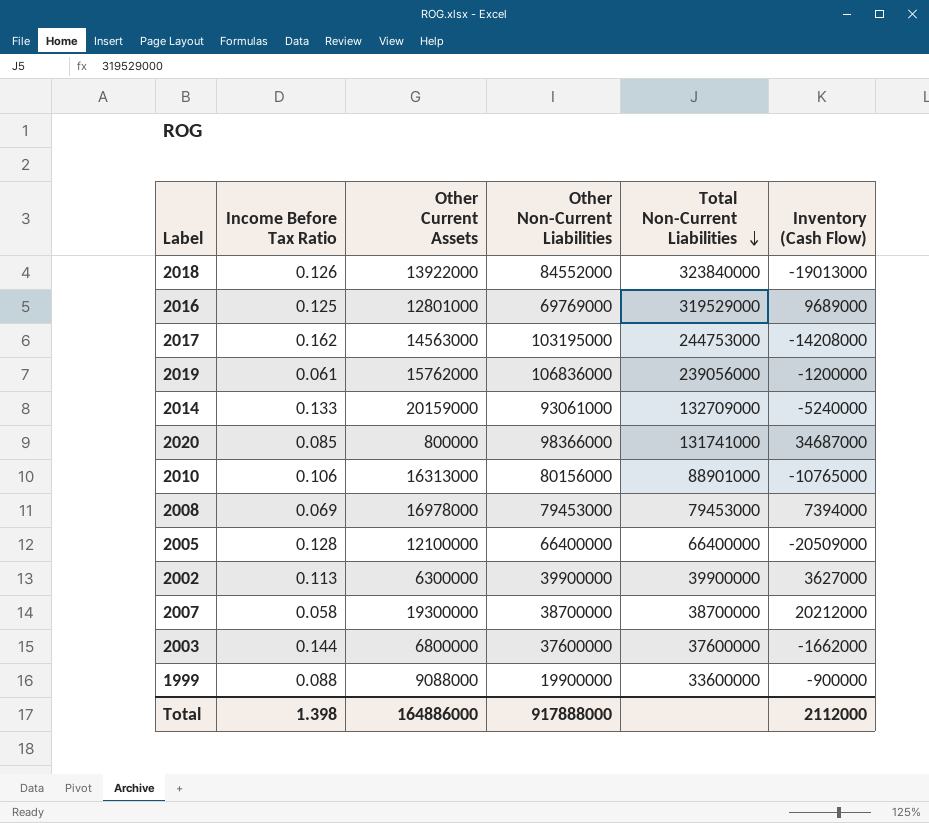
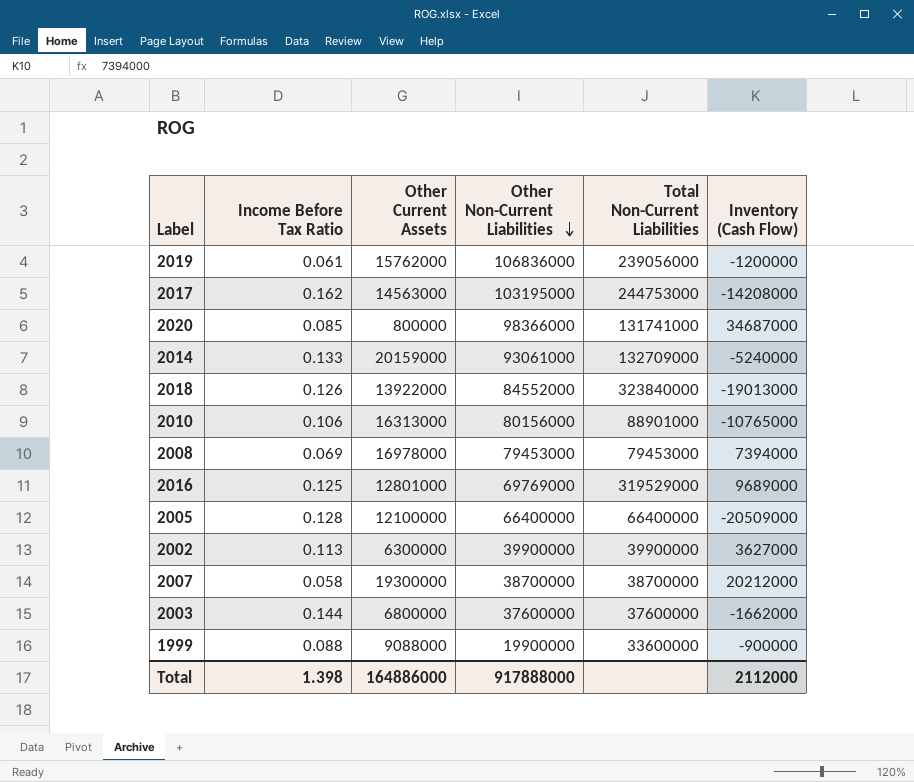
row order: Total Non-Current Liabilities descending -> Other Non-Current Liabilities descending

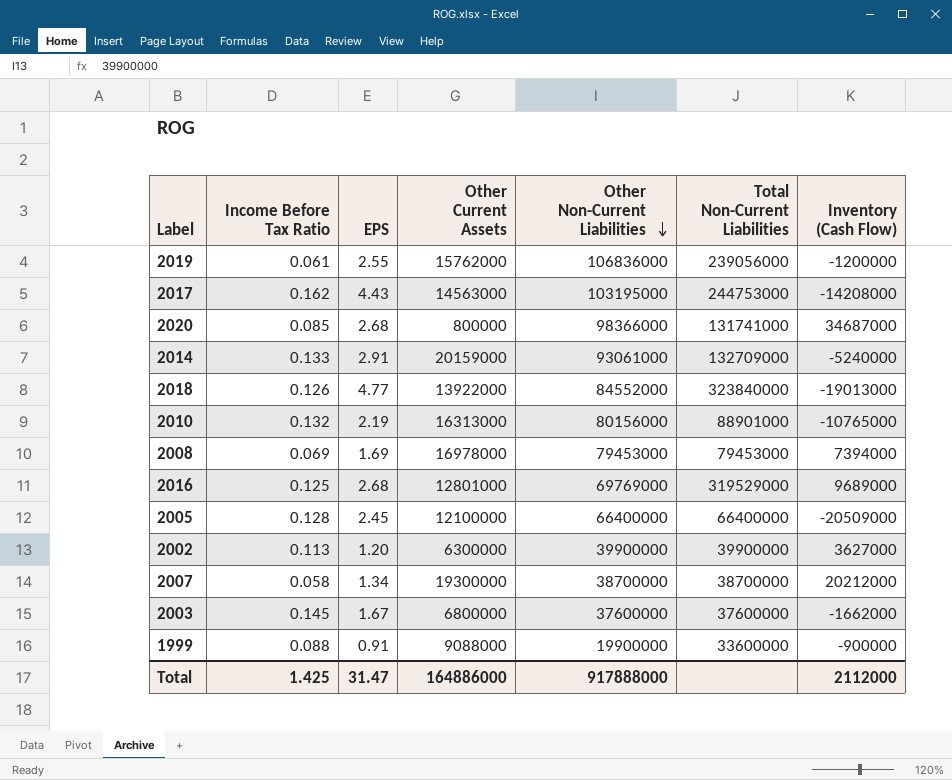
column EPS | position: none -> 3
2010 | Income Before Tax Ratio: 0.106 -> 0.132
2003 | Income Before Tax Ratio: 0.144 -> 0.145
Total | Income Before Tax Ratio: 1.398 -> 1.425

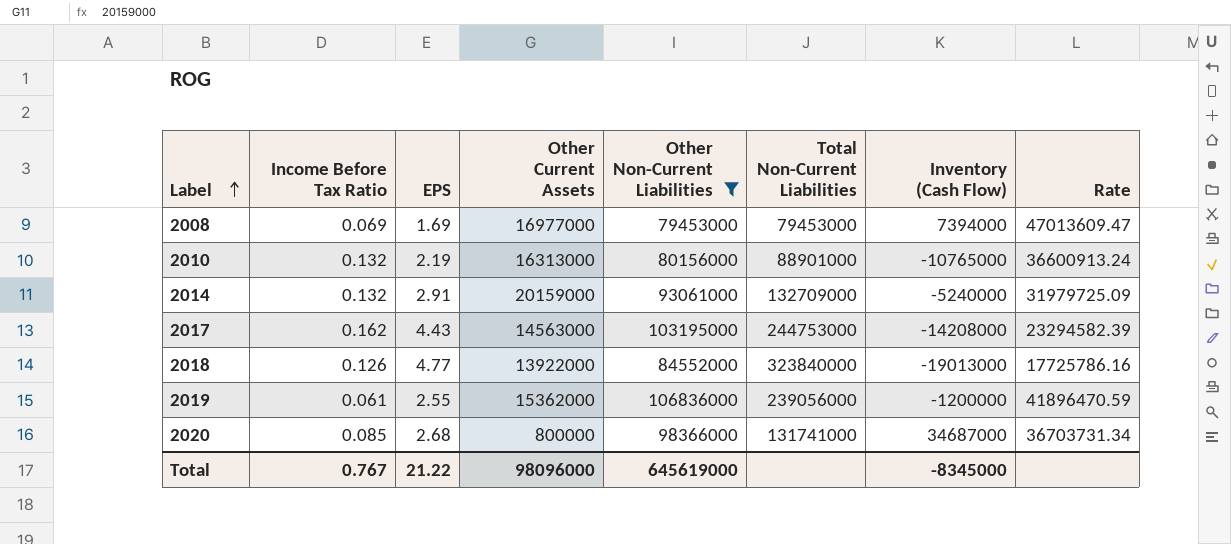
filter: none -> Other Non-Current Liabilities >= 79453000
row order: Other Non-Current Liabilities descending -> Label ascending
column Rate | formula: none -> [Other Non-Current Liabilities] / [EPS]
2008 | Other Current Assets: 16978000 -> 16977000
2014 | Income Before Tax Ratio: 0.133 -> 0.132
2019 | Other Current Assets: 15762000 -> 15362000
Total | Income Before Tax Ratio: 1.425 -> 0.767
Total | EPS: 31.47 -> 21.22
Total | Other Current Assets: 164886000 -> 98096000
Total | Other Non-Current Liabilities: 917888000 -> 645619000
Total | Inventory (Cash Flow): 2112000 -> -8345000

